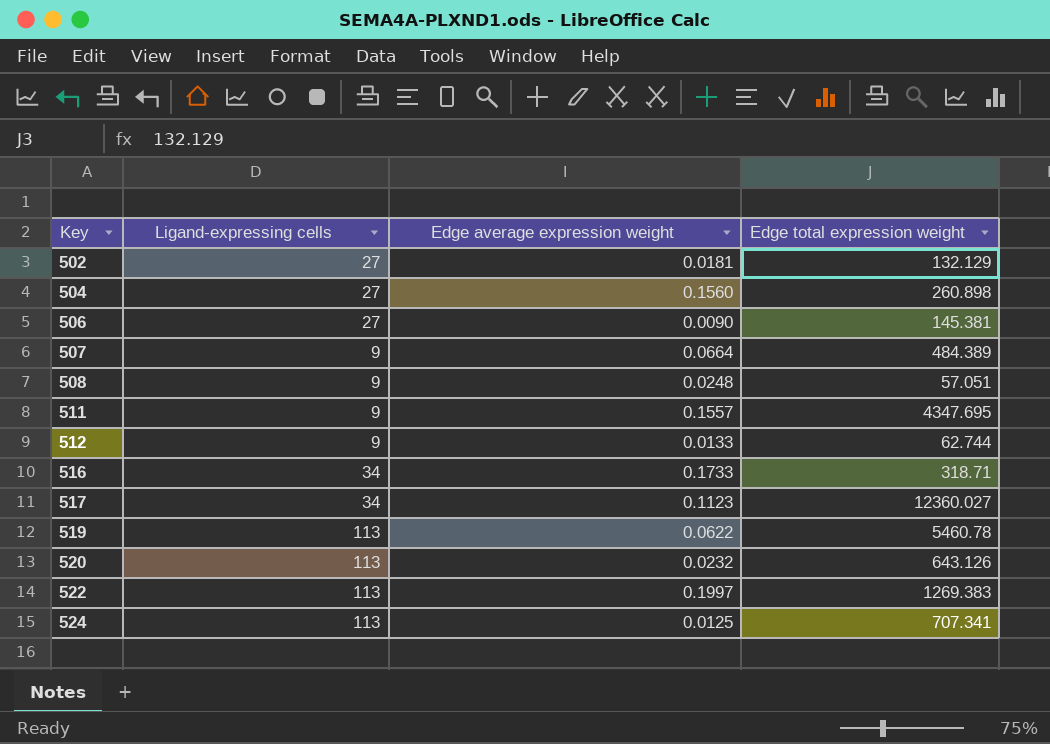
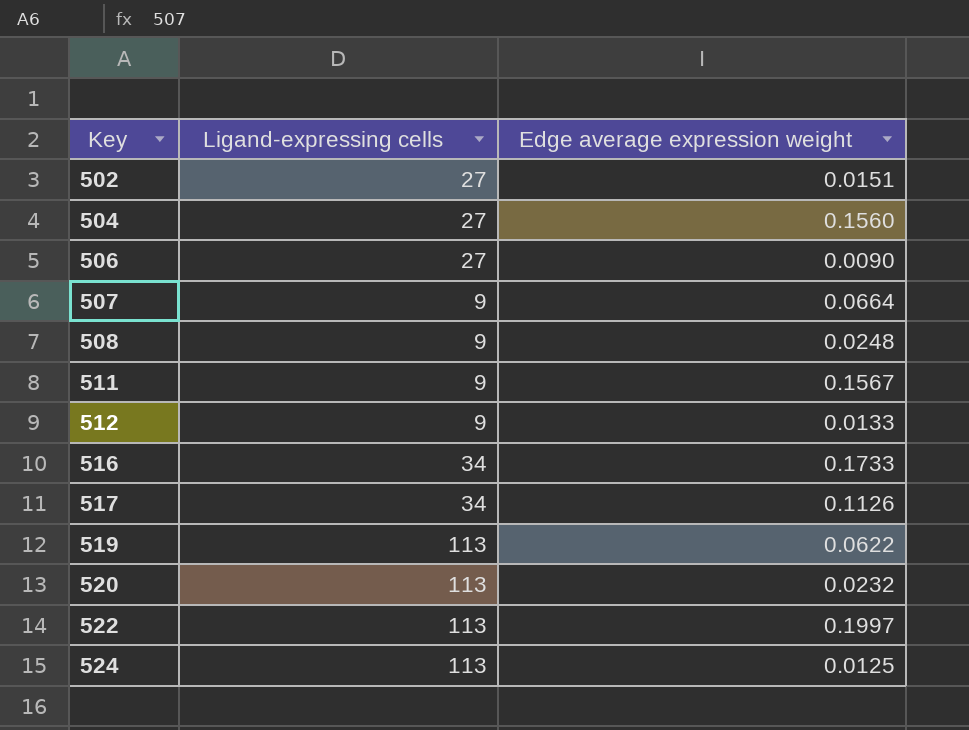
column Edge total expression weight | position: 4 -> none
502 | Edge average expression weight: 0.0181 -> 0.0151
511 | Edge average expression weight: 0.1557 -> 0.1567
517 | Edge average expression weight: 0.1123 -> 0.1126

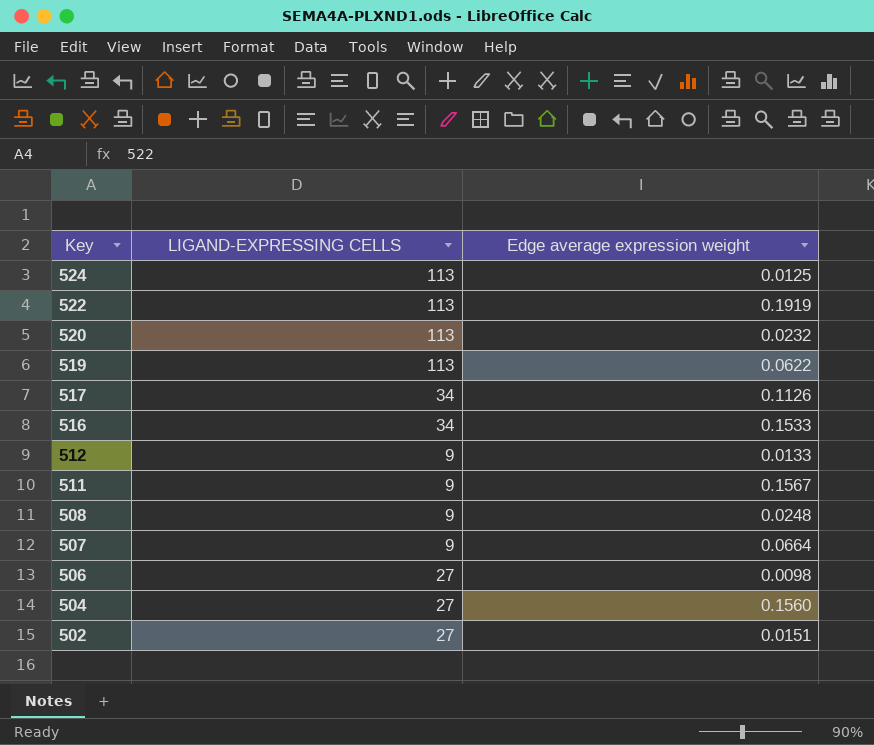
row order: Key ascending -> Key descending
column name: Ligand-expressing cells -> LIGAND-EXPRESSING CELLS
522 | Edge average expression weight: 0.1997 -> 0.1919
516 | Edge average expression weight: 0.1733 -> 0.1533
506 | Edge average expression weight: 0.0090 -> 0.0098

